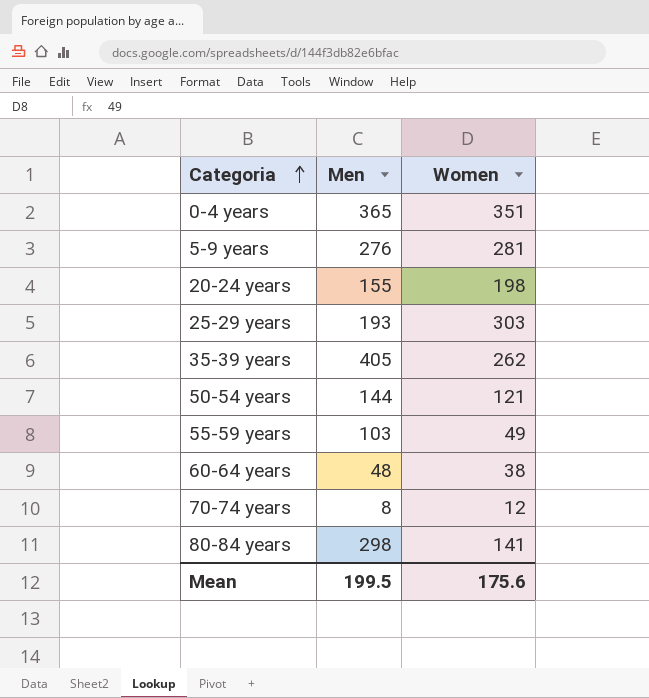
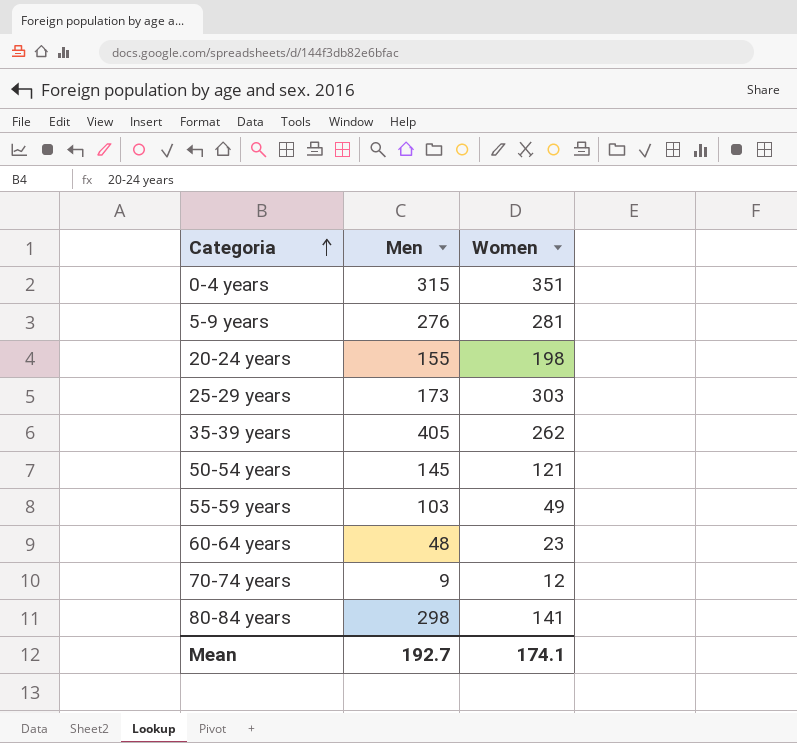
0-4 years | Men: 365 -> 315
25-29 years | Men: 193 -> 173
50-54 years | Men: 144 -> 145
60-64 years | Women: 38 -> 23
70-74 years | Men: 8 -> 9
Mean | Men: 199.5 -> 192.7
Mean | Women: 175.6 -> 174.1

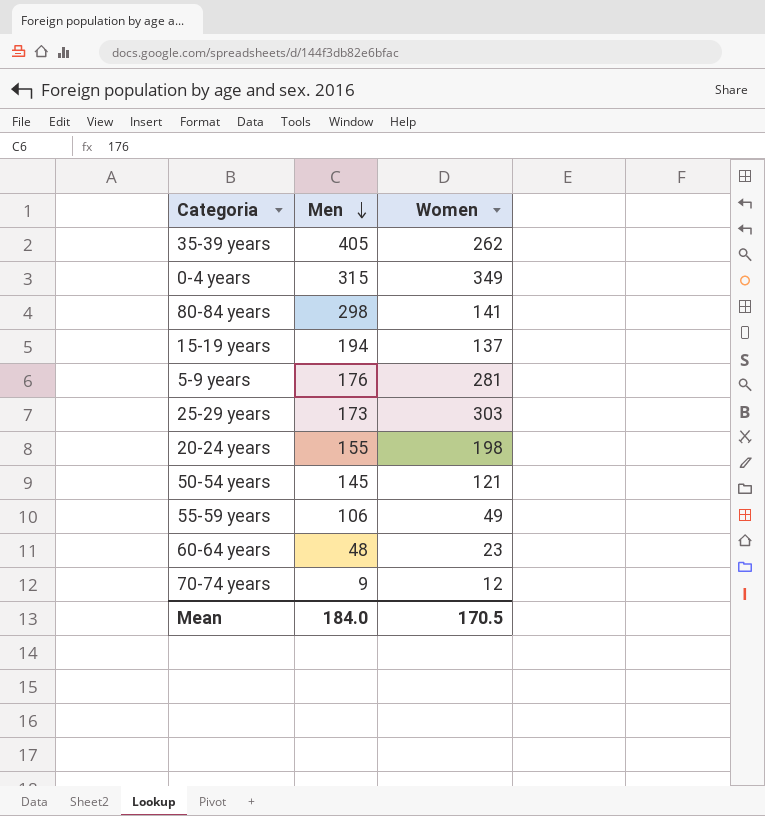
row order: Categoria ascending -> Men descending
0-4 years | Women: 351 -> 349
row 15-19 years: none -> 194 | 137
5-9 years | Men: 276 -> 176
55-59 years | Men: 103 -> 106
Mean | Men: 192.7 -> 184.0
Mean | Women: 174.1 -> 170.5

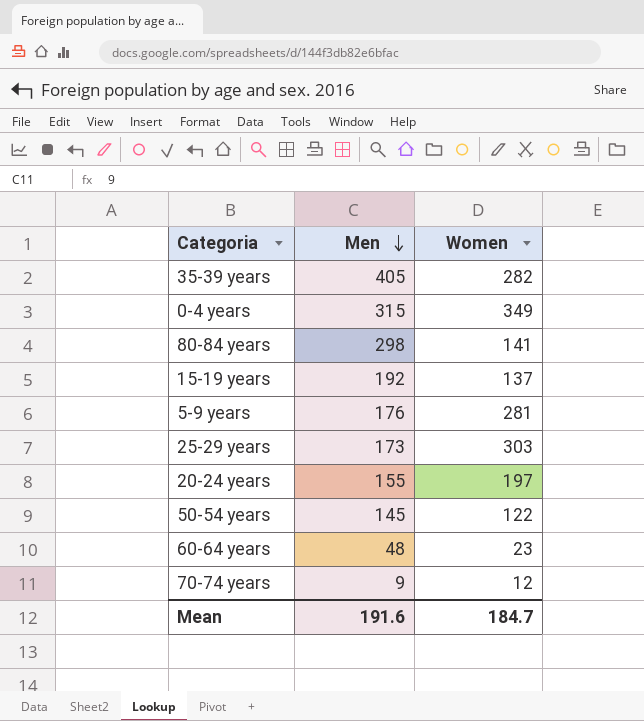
row 55-59 years: 106 | 49 -> none
35-39 years | Women: 262 -> 282
15-19 years | Men: 194 -> 192
20-24 years | Women: 198 -> 197
50-54 years | Women: 121 -> 122
Mean | Men: 184.0 -> 191.6
Mean | Women: 170.5 -> 184.7

